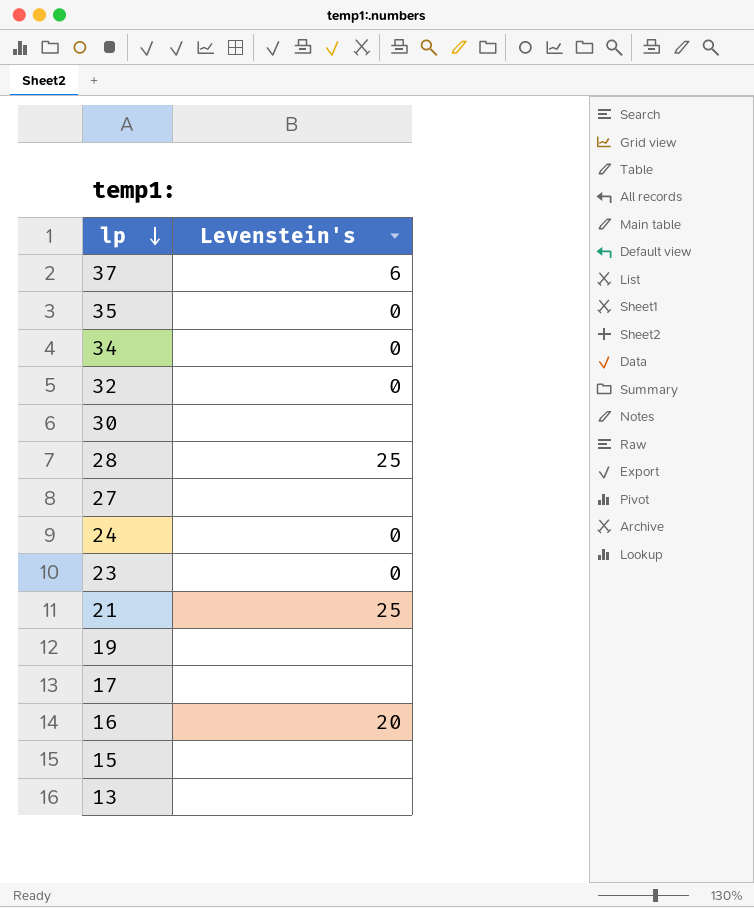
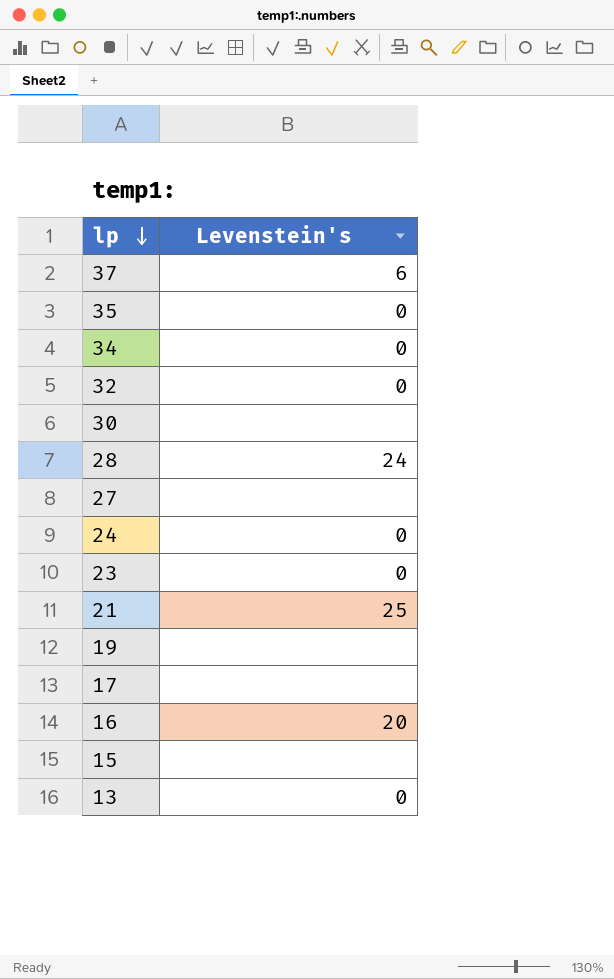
28 | Levenstein's: 25 -> 24
13 | Levenstein's: none -> 0

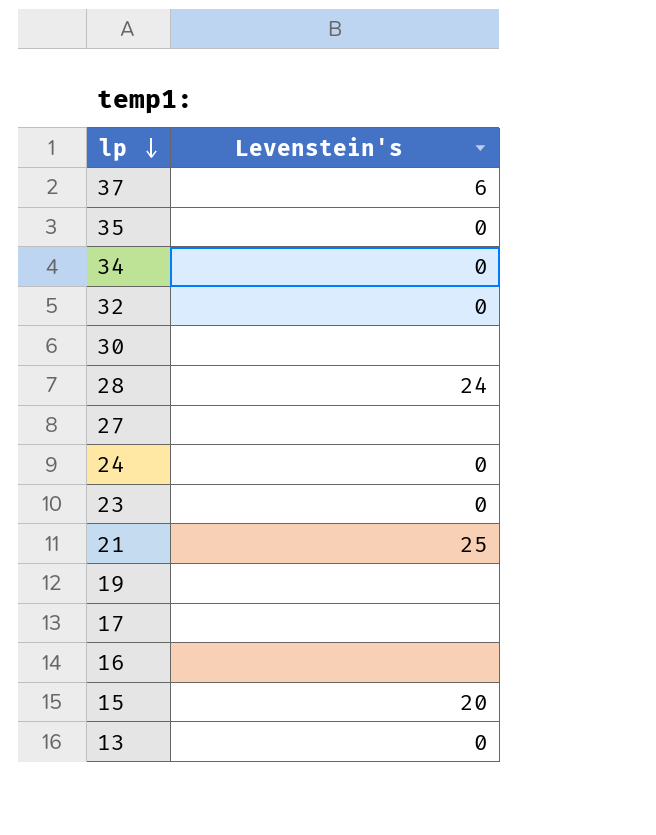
16 | Levenstein's: 20 -> none
15 | Levenstein's: none -> 20

